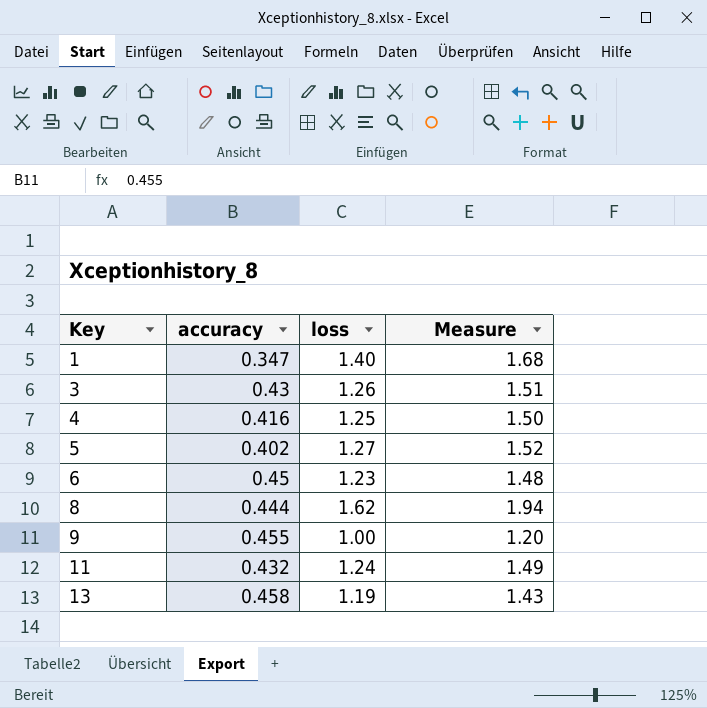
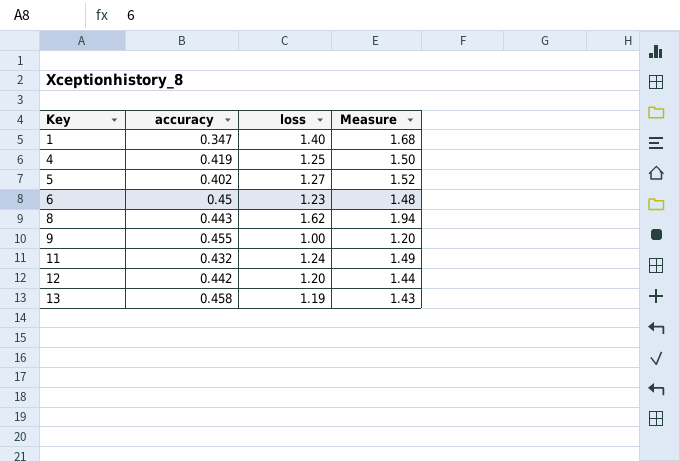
row 3: 0.43 | 1.26 | 1.51 -> none
4 | accuracy: 0.416 -> 0.419
8 | accuracy: 0.444 -> 0.443
row 12: none -> 0.442 | 1.20 | 1.44

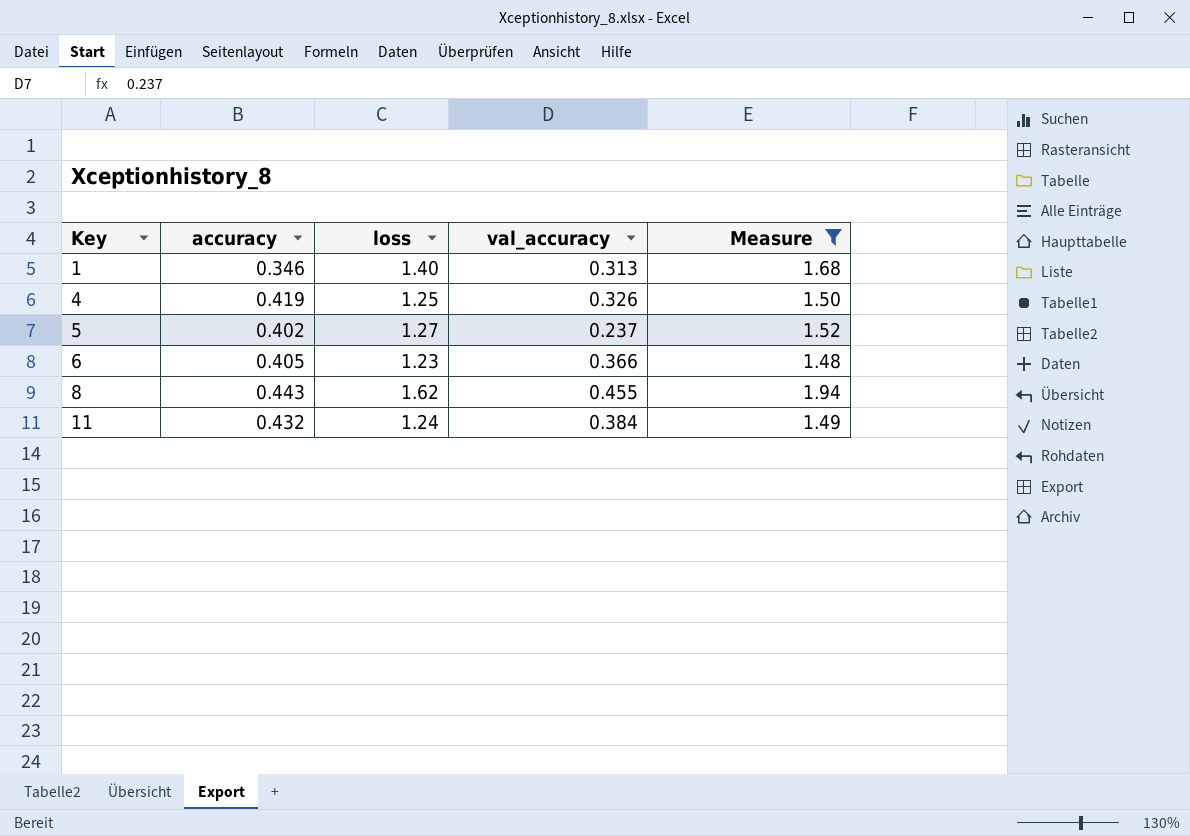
filter: none -> Measure >= 1.48
column val_accuracy | position: none -> 4
1 | accuracy: 0.347 -> 0.346
6 | accuracy: 0.45 -> 0.405

